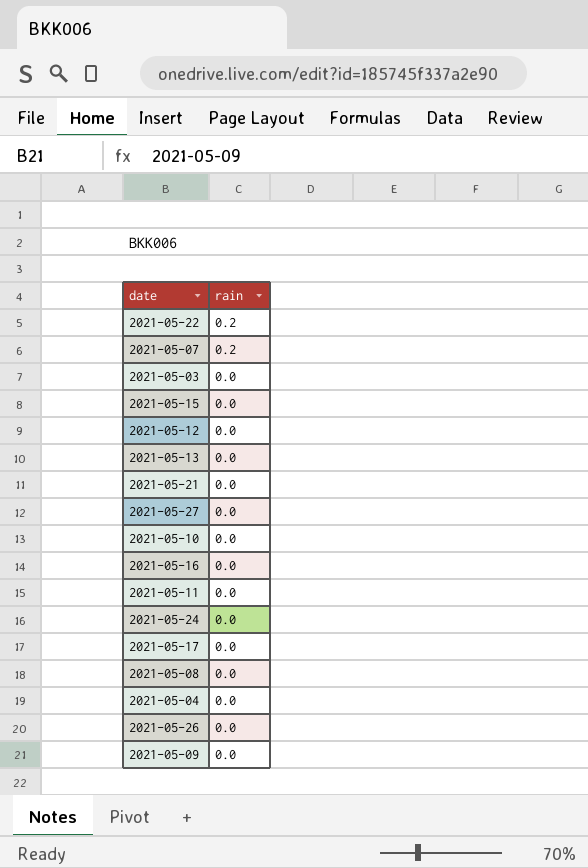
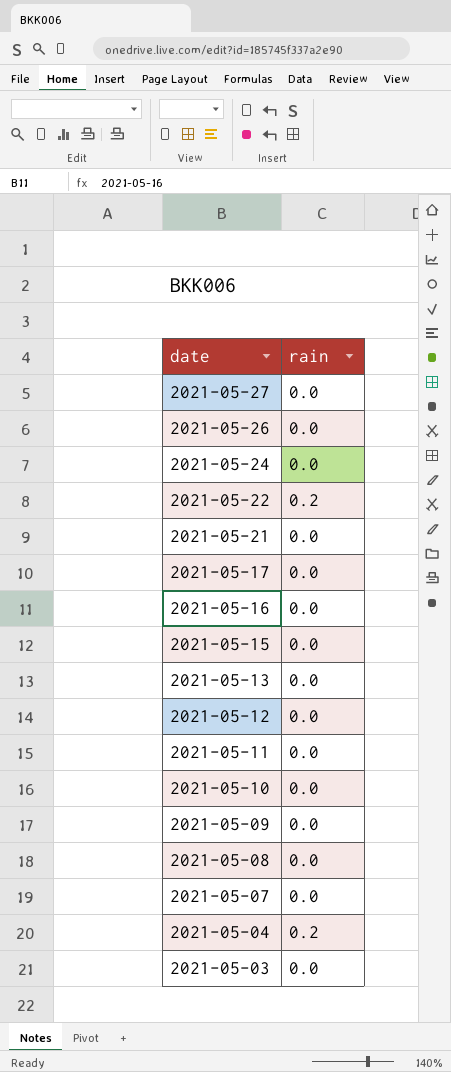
row order: rain descending -> date descending
2021-05-07 | rain: 0.2 -> 0.0
2021-05-04 | rain: 0.0 -> 0.2

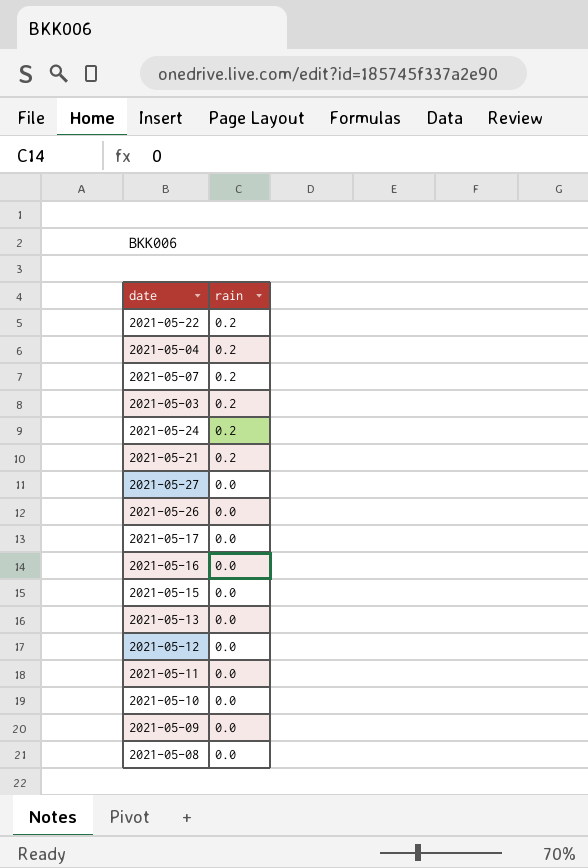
row order: date descending -> rain descending
2021-05-07 | rain: 0.0 -> 0.2
2021-05-03 | rain: 0.0 -> 0.2
2021-05-24 | rain: 0.0 -> 0.2
2021-05-21 | rain: 0.0 -> 0.2

